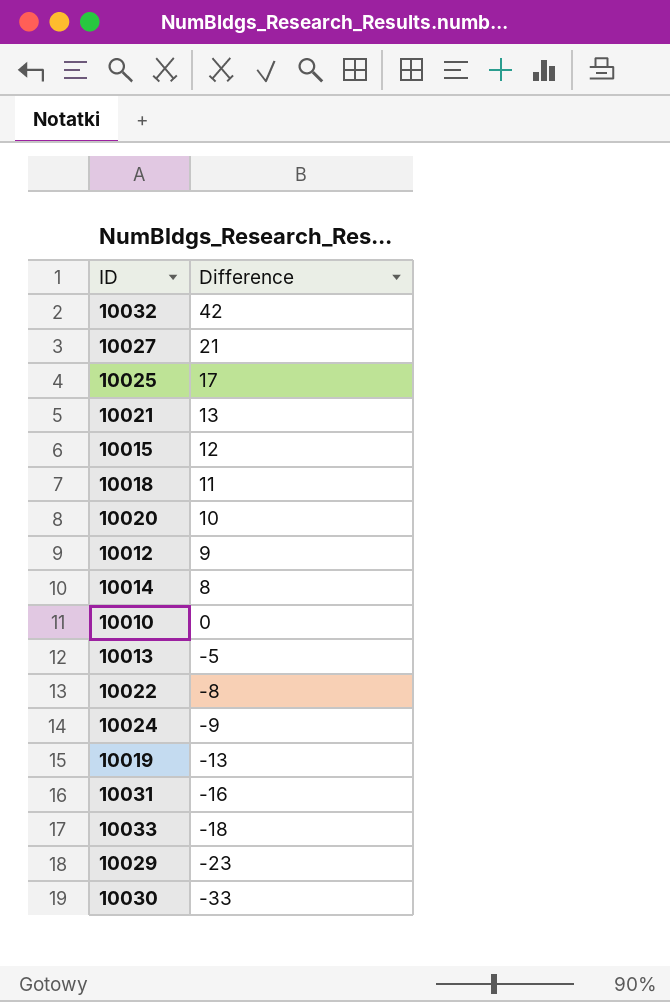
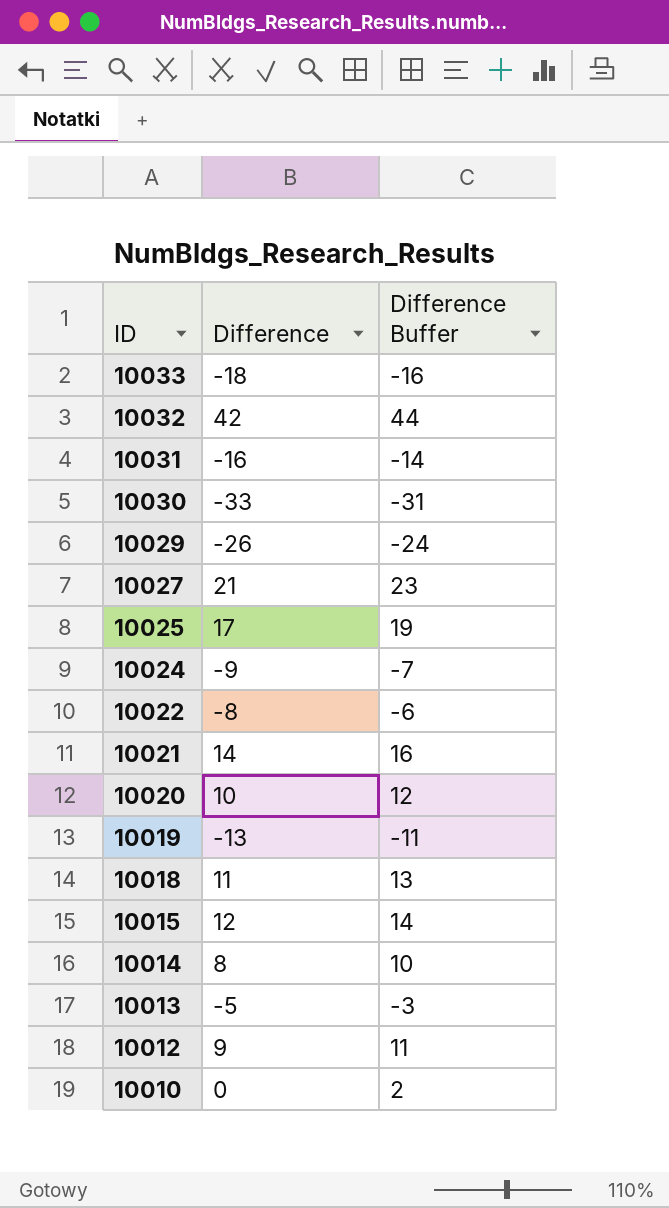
row order: Difference descending -> ID descending
column Difference Buffer | formula: none -> [Difference] + 2
10029 | Difference: -23 -> -26
10021 | Difference: 13 -> 14

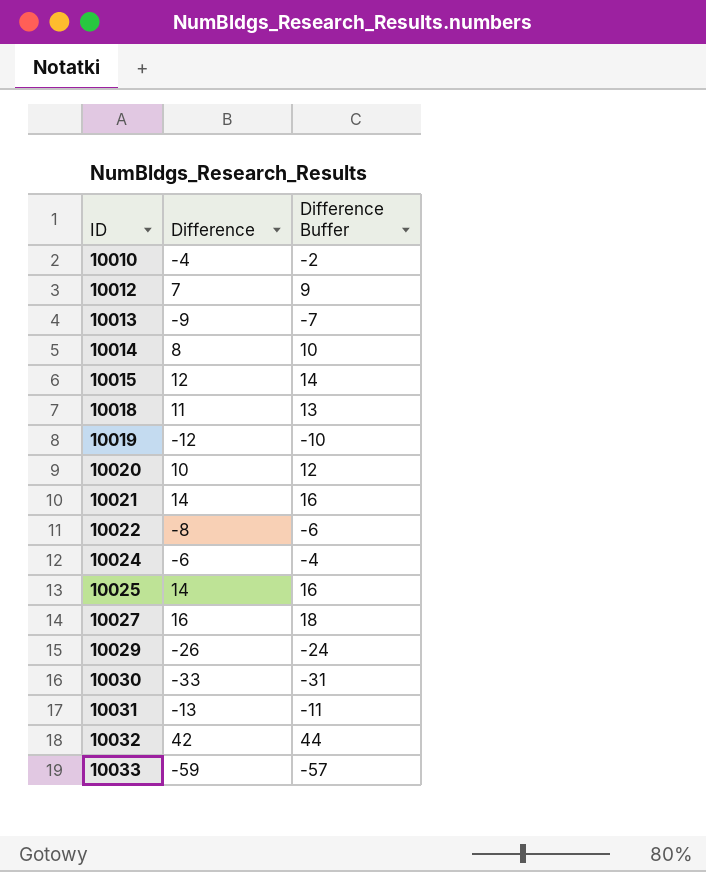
row order: ID descending -> ID ascending
10010 | Difference: 0 -> -4
10010 | Difference Buffer: 2 -> -2
10012 | Difference: 9 -> 7
10012 | Difference Buffer: 11 -> 9
10013 | Difference: -5 -> -9
10013 | Difference Buffer: -3 -> -7
10019 | Difference: -13 -> -12
10019 | Difference Buffer: -11 -> -10
10024 | Difference: -9 -> -6
10024 | Difference Buffer: -7 -> -4
10025 | Difference: 17 -> 14
10025 | Difference Buffer: 19 -> 16
10027 | Difference: 21 -> 16
10027 | Difference Buffer: 23 -> 18
10031 | Difference: -16 -> -13
10031 | Difference Buffer: -14 -> -11
10033 | Difference: -18 -> -59
10033 | Difference Buffer: -16 -> -57

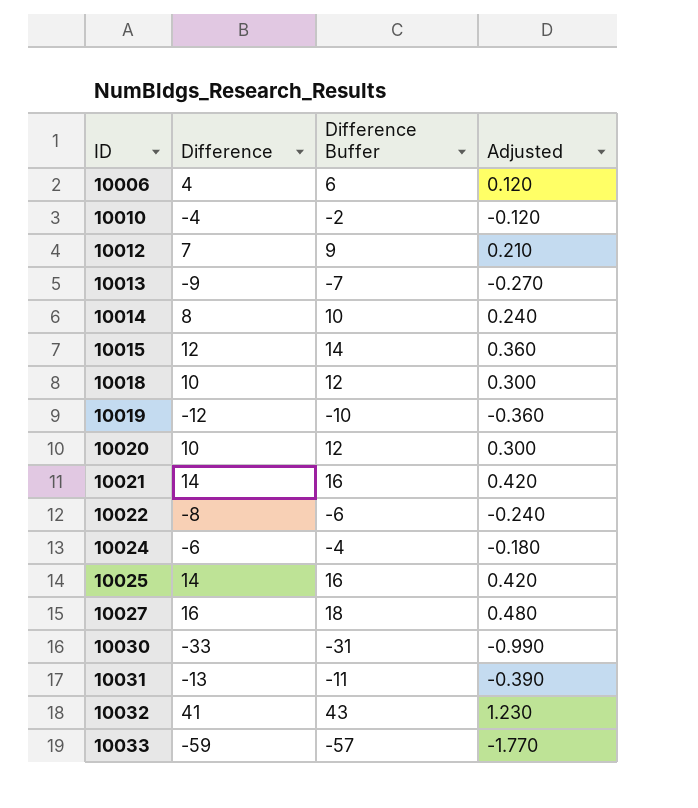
column Adjusted | formula: none -> [Difference] * 0.03
row 10029: -26 | -24 -> none
row 10006: none -> 4 | 6 | 0.120
10018 | Difference: 11 -> 10
10018 | Difference Buffer: 13 -> 12
10032 | Difference: 42 -> 41
10032 | Difference Buffer: 44 -> 43

